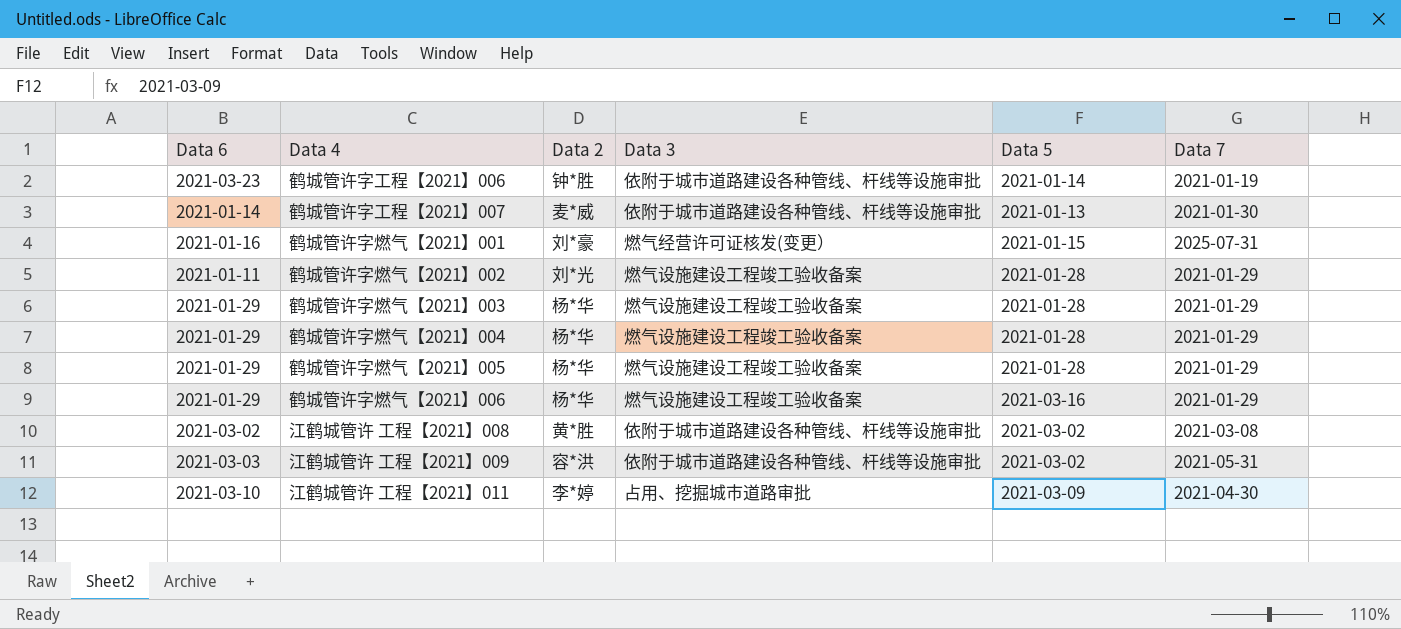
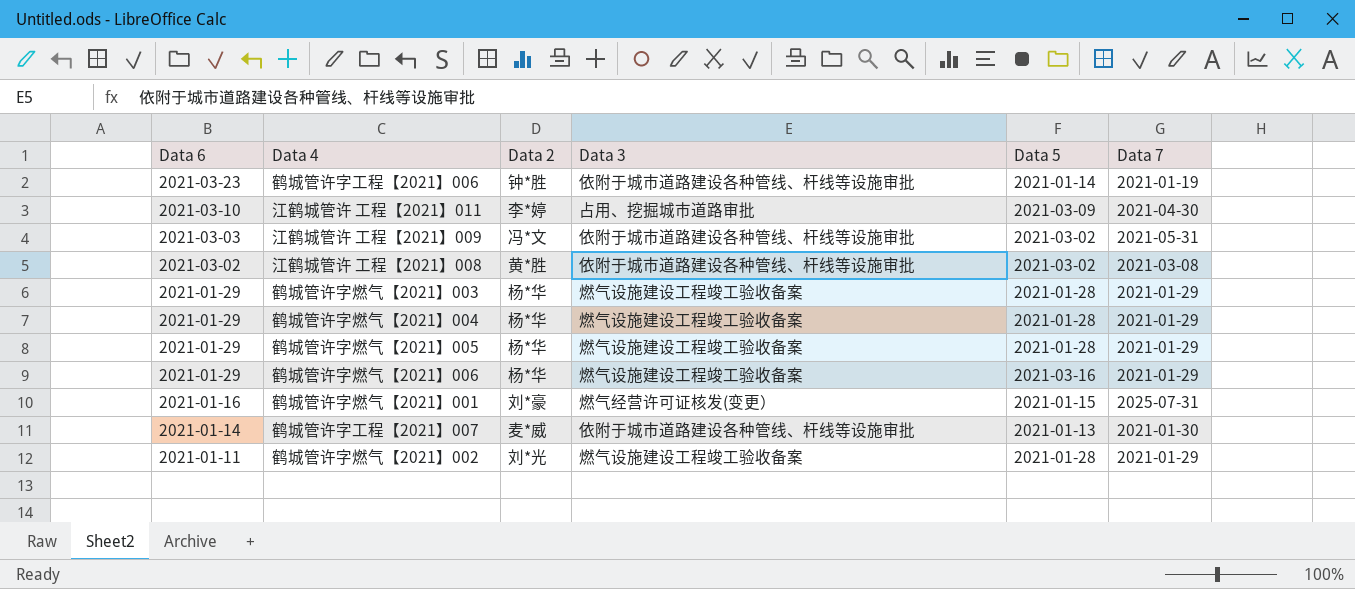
row order: none -> Data 6 descending
江鹤城管许 工程【2021】009 | Data 2: 容*洪 -> 冯*文

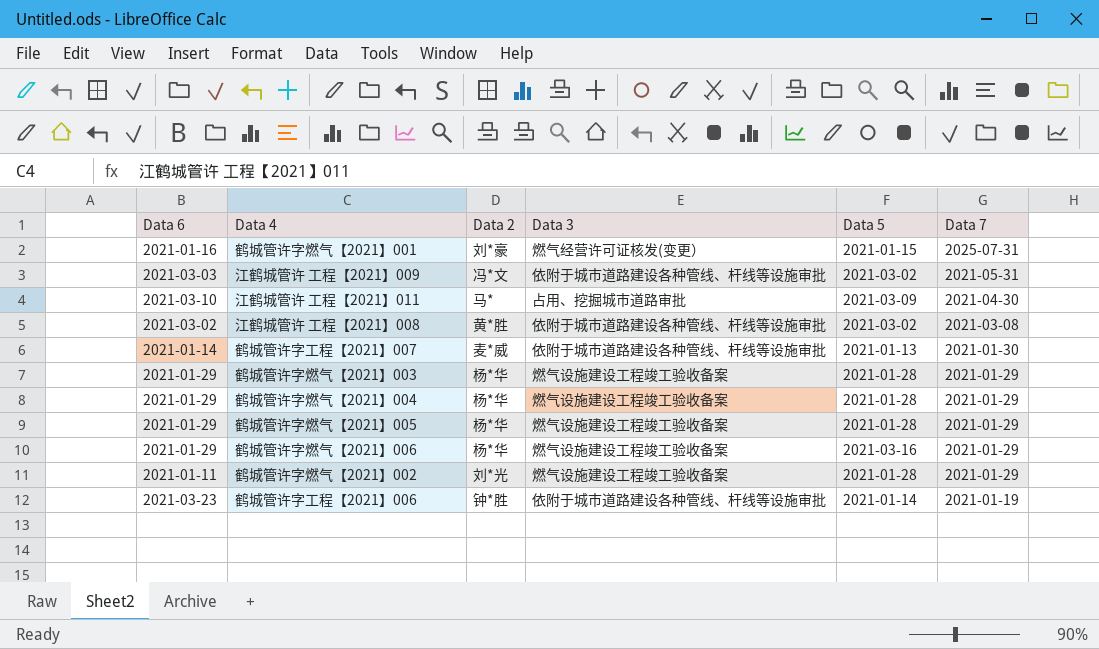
row order: Data 6 descending -> Data 7 descending
江鹤城管许 工程【2021】011 | Data 2: 李*婷 -> 马*

